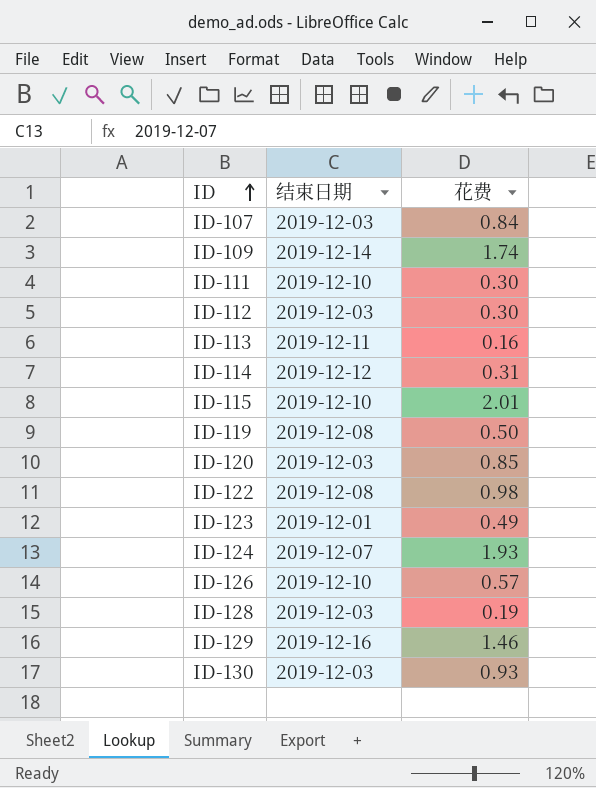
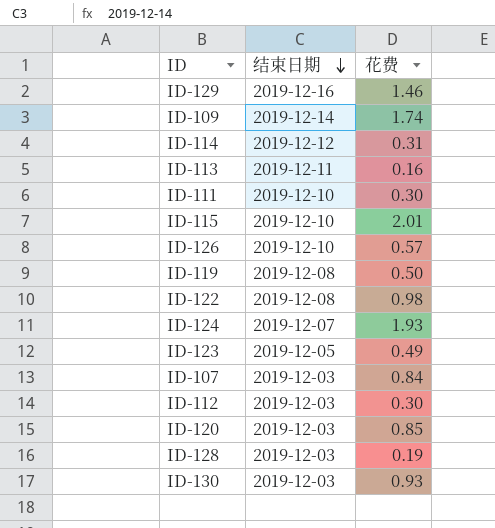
row order: ID ascending -> 结束日期 descending
ID-123 | 结束日期: 2019-12-01 -> 2019-12-05

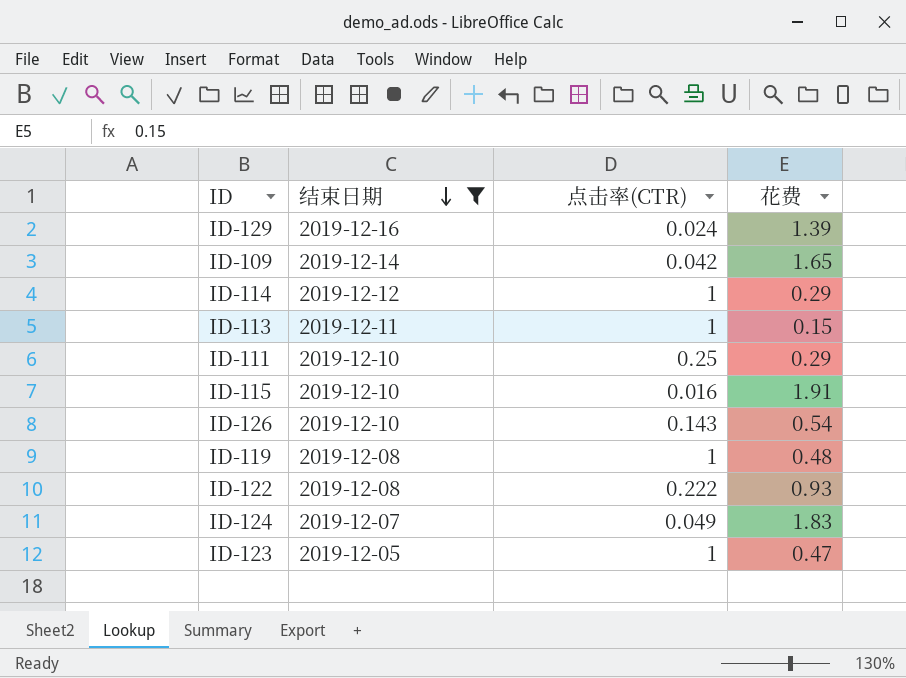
filter: none -> 结束日期 != 2019-12-03
column 点击率(CTR) | position: none -> 3
ID-129 | 花费: 1.46 -> 1.39
ID-109 | 花费: 1.74 -> 1.65
ID-114 | 花费: 0.31 -> 0.29
ID-113 | 花费: 0.16 -> 0.15
ID-111 | 花费: 0.30 -> 0.29
ID-115 | 花费: 2.01 -> 1.91
ID-126 | 花费: 0.57 -> 0.54
ID-119 | 花费: 0.50 -> 0.48
ID-122 | 花费: 0.98 -> 0.93
ID-124 | 花费: 1.93 -> 1.83
ID-123 | 花费: 0.49 -> 0.47

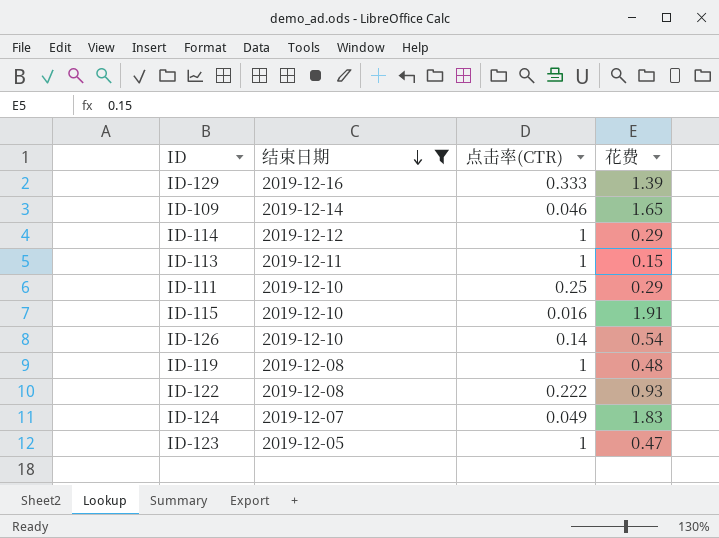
ID-129 | 点击率(CTR): 0.024 -> 0.333
ID-109 | 点击率(CTR): 0.042 -> 0.046
ID-126 | 点击率(CTR): 0.143 -> 0.14

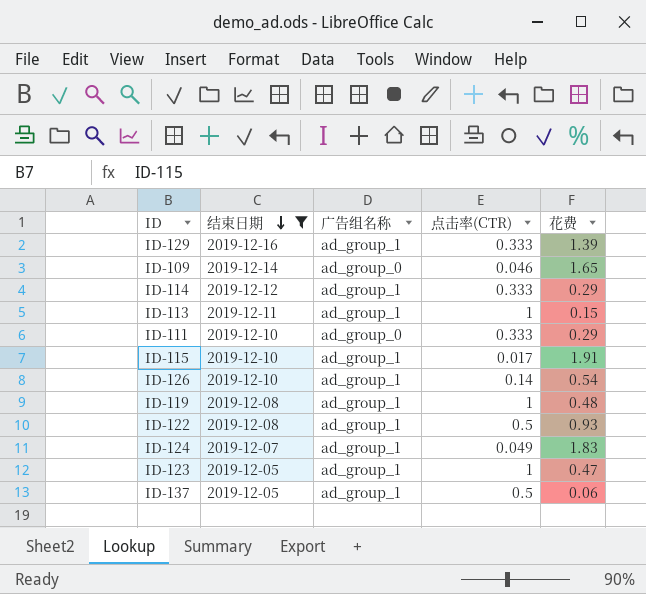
column 广告组名称 | position: none -> 3
ID-114 | 点击率(CTR): 1 -> 0.333
ID-111 | 点击率(CTR): 0.25 -> 0.333
ID-115 | 点击率(CTR): 0.016 -> 0.017
ID-122 | 点击率(CTR): 0.222 -> 0.5
row ID-137: none -> 2019-12-05 | ad_group_1 | 0.5 | 0.06

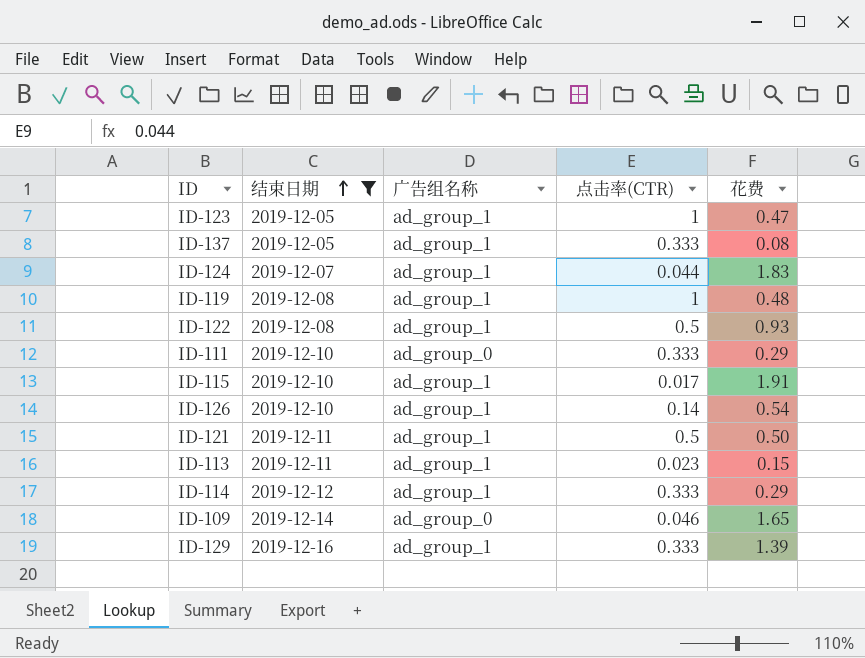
row order: 结束日期 descending -> 结束日期 ascending
ID-137 | 点击率(CTR): 0.5 -> 0.333
ID-137 | 花费: 0.06 -> 0.08
ID-124 | 点击率(CTR): 0.049 -> 0.044
row ID-121: none -> 2019-12-11 | ad_group_1 | 0.5 | 0.50
ID-113 | 点击率(CTR): 1 -> 0.023

